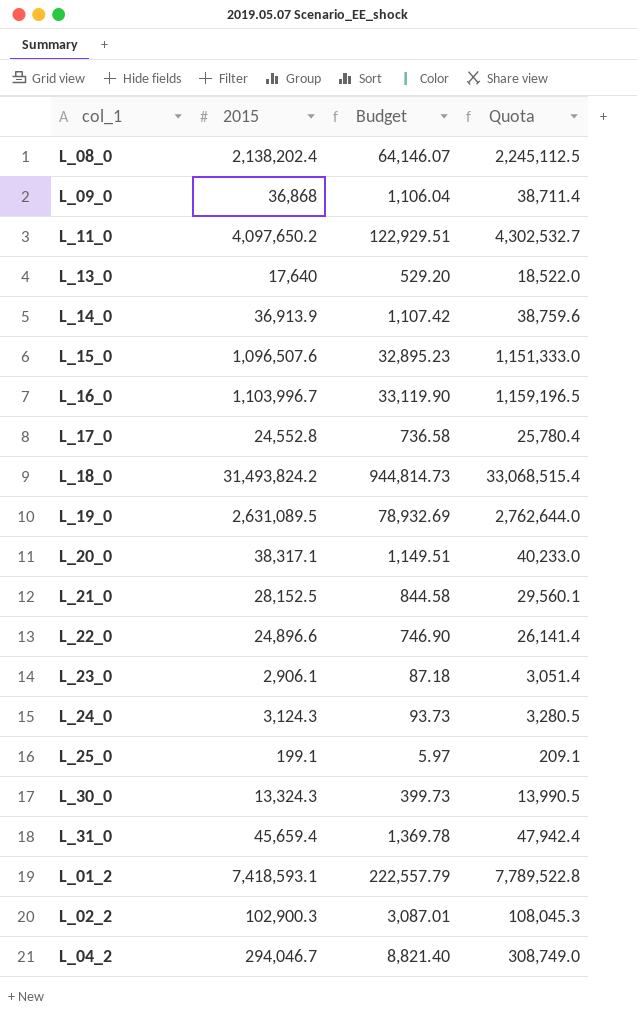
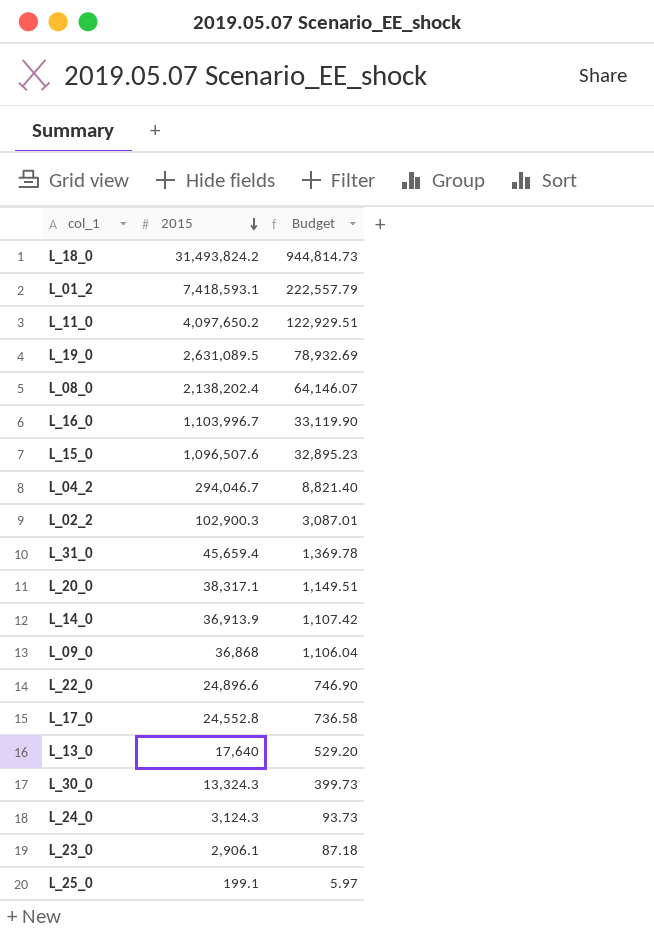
row order: none -> 2015 descending
column Quota | formula: [2015] * 1.05 -> none
row L_21_0: 28,152.5 | 844.58 | 29,560.1 -> none

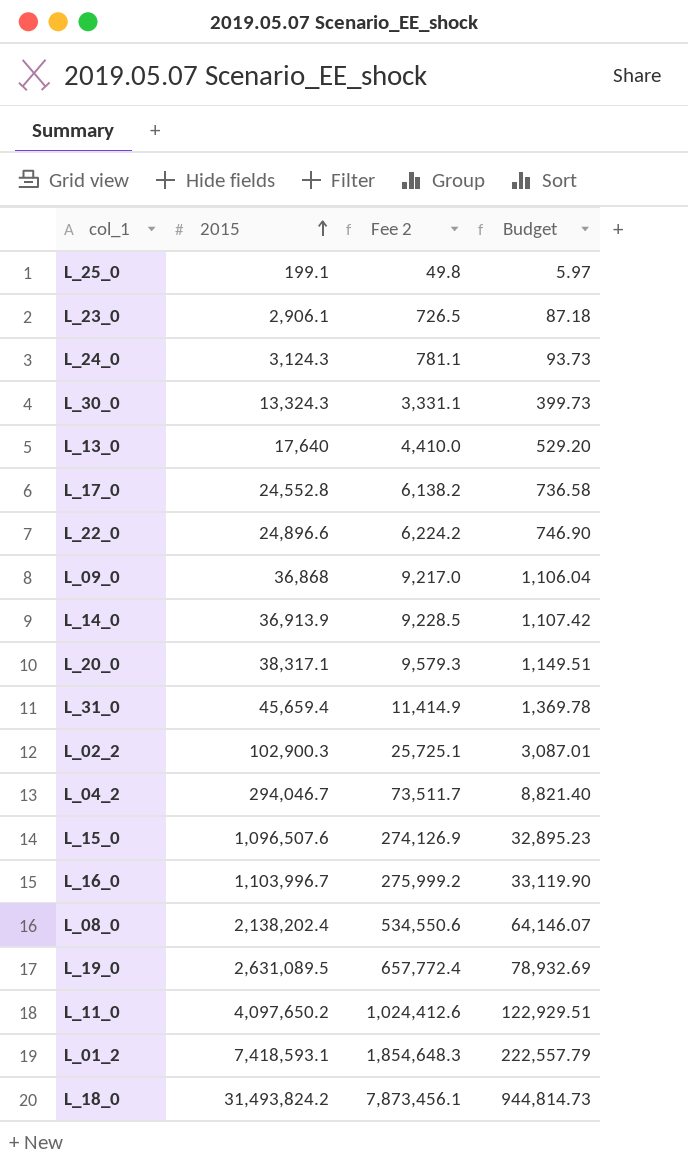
row order: 2015 descending -> 2015 ascending
column Fee 2 | formula: none -> [2015] * 0.25

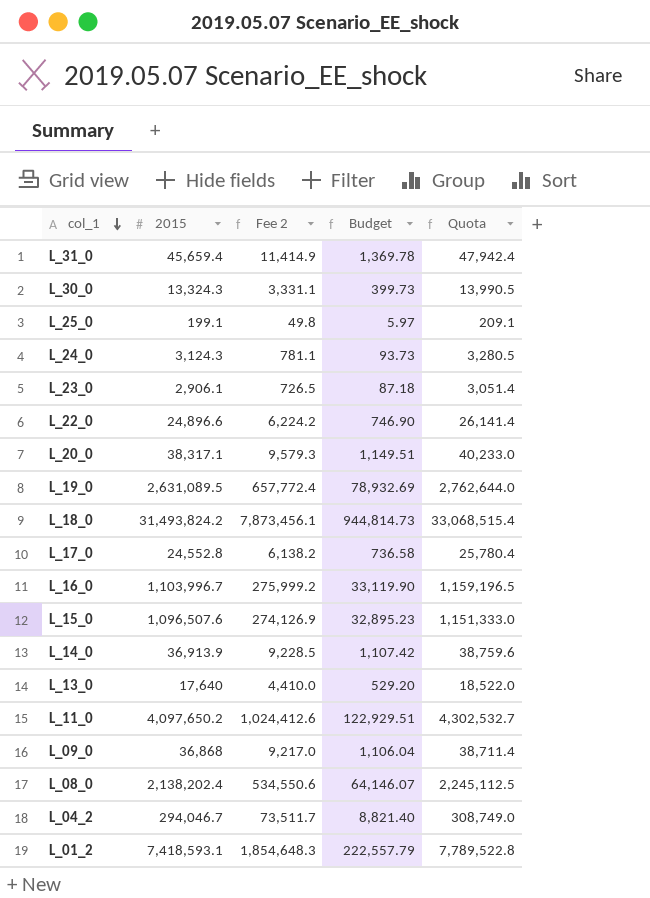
row order: 2015 ascending -> col_1 descending
column Quota | formula: none -> [2015] * 1.05
row L_02_2: 102,900.3 | 25,725.1 | 3,087.01 -> none

